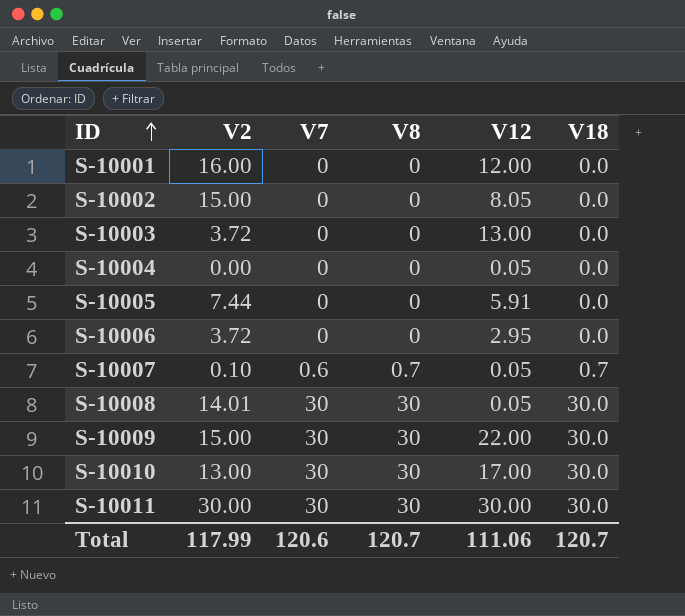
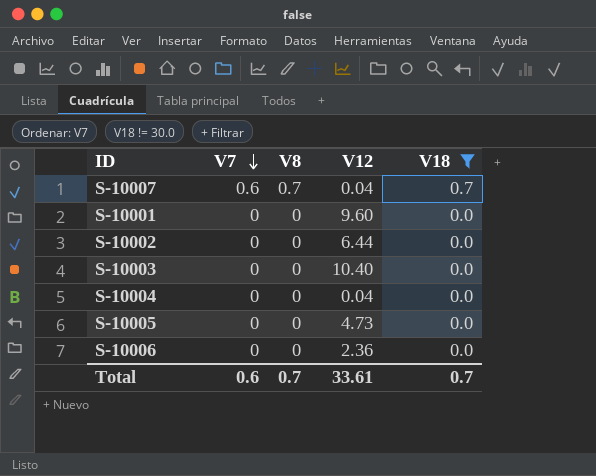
filter: none -> V18 != 30.0
row order: ID ascending -> V7 descending
column V2 | position: 2 -> none
S-10007 | V12: 0.05 -> 0.04
S-10001 | V12: 12.00 -> 9.60
S-10002 | V12: 8.05 -> 6.44
S-10003 | V12: 13.00 -> 10.40
S-10004 | V12: 0.05 -> 0.04
S-10005 | V12: 5.91 -> 4.73
S-10006 | V12: 2.95 -> 2.36
Total | V7: 120.6 -> 0.6
Total | V8: 120.7 -> 0.7
Total | V12: 111.06 -> 33.61
Total | V18: 120.7 -> 0.7

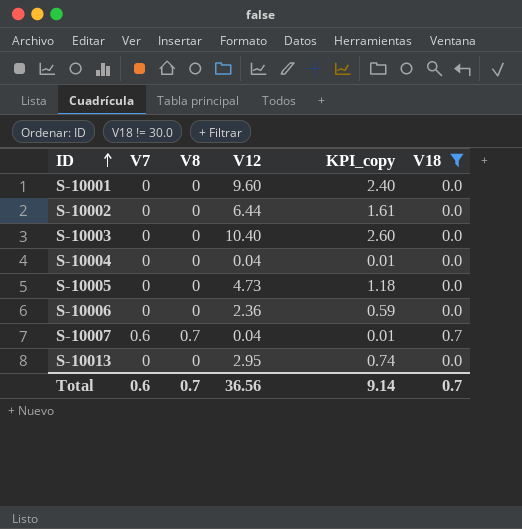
row order: V7 descending -> ID ascending
column KPI_copy | formula: none -> [V12] * 0.25
row S-10013: none -> 0 | 0 | 2.95 | 0.74 | 0.0
Total | V12: 33.61 -> 36.56

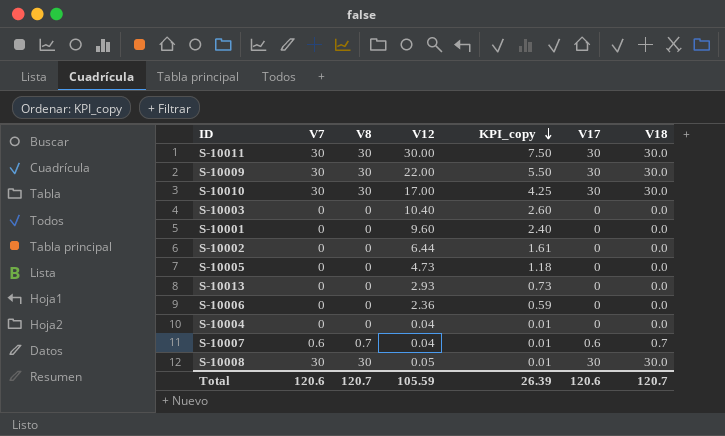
filter: V18 != 30.0 -> none
row order: ID ascending -> KPI_copy descending
column V17 | position: none -> 6
S-10013 | V12: 2.95 -> 2.93
S-10013 | KPI_copy: 0.74 -> 0.73
Total | V7: 0.6 -> 120.6
Total | V8: 0.7 -> 120.7
Total | V12: 36.56 -> 105.59
Total | KPI_copy: 9.14 -> 26.39
Total | V18: 0.7 -> 120.7

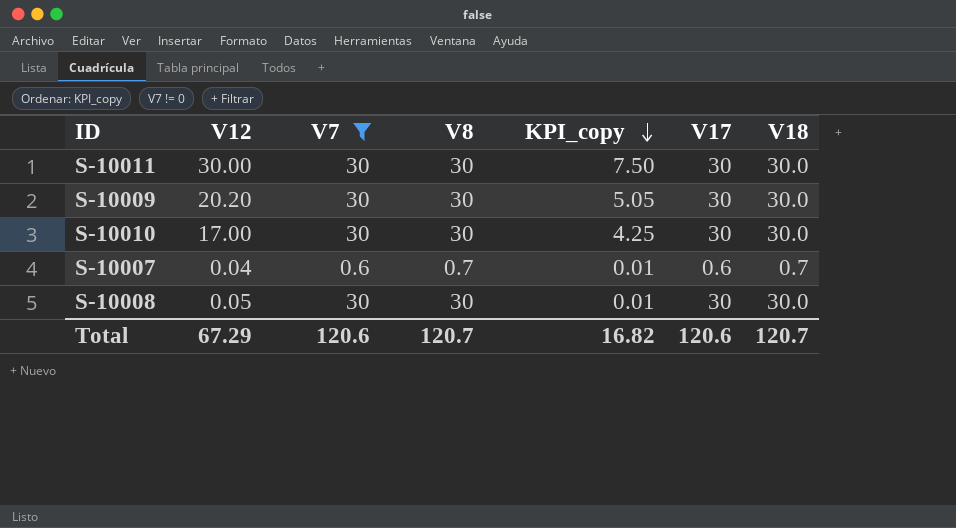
filter: none -> V7 != 0
column V12 | position: 4 -> 2
S-10009 | V12: 22.00 -> 20.20
S-10009 | KPI_copy: 5.50 -> 5.05
Total | V12: 105.59 -> 67.29
Total | KPI_copy: 26.39 -> 16.82

